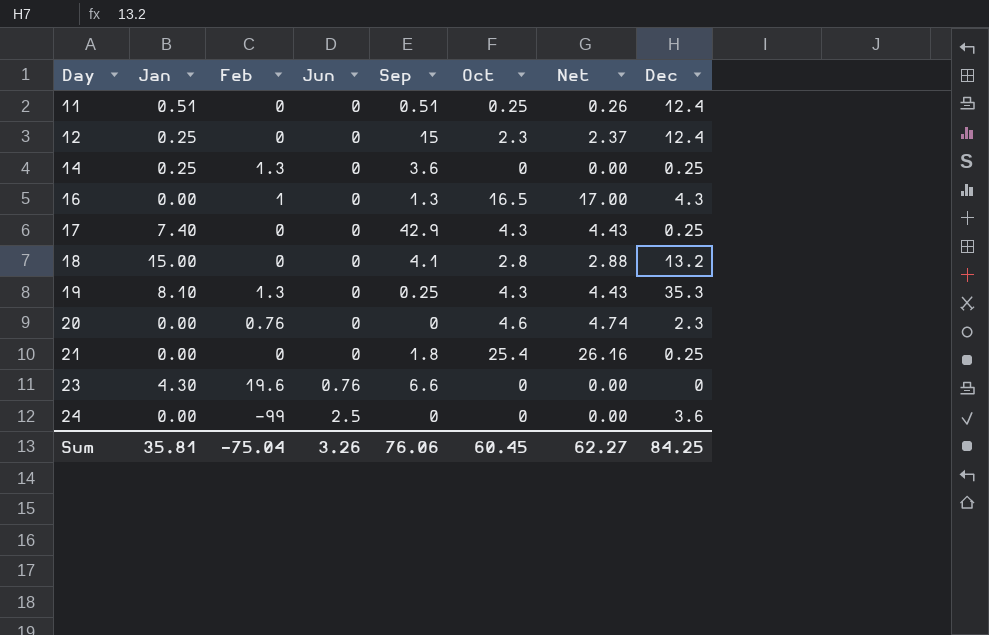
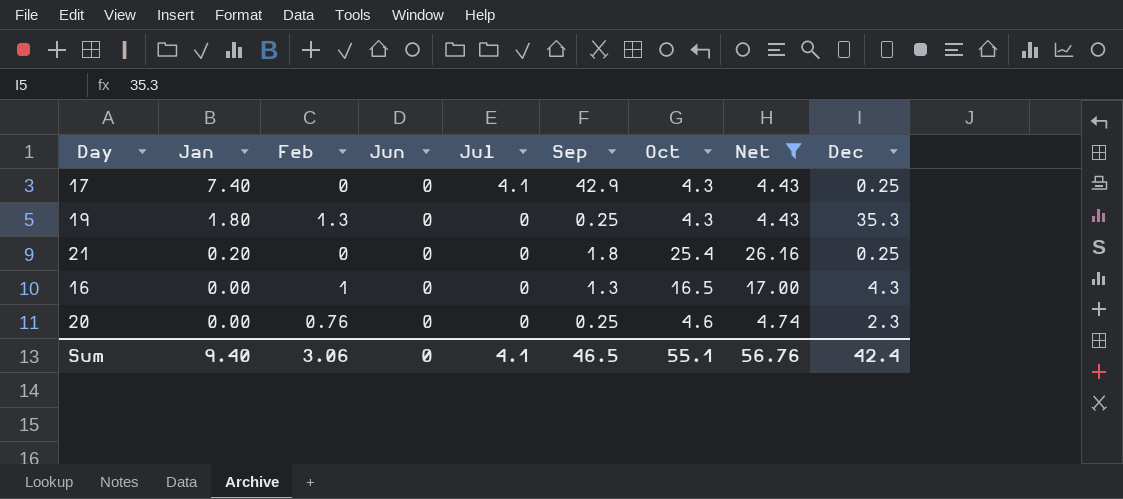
filter: none -> Net >= 4.43
row order: Day ascending -> Jan descending
column Jul | position: none -> 5
19 | Jan: 8.10 -> 1.80
21 | Jan: 0.00 -> 0.20
20 | Sep: 0 -> 0.25
Sum | Jan: 35.81 -> 9.40
Sum | Feb: -75.04 -> 3.06
Sum | Jun: 3.26 -> 0
Sum | Sep: 76.06 -> 46.5
Sum | Oct: 60.45 -> 55.1
Sum | Net: 62.27 -> 56.76
Sum | Dec: 84.25 -> 42.4

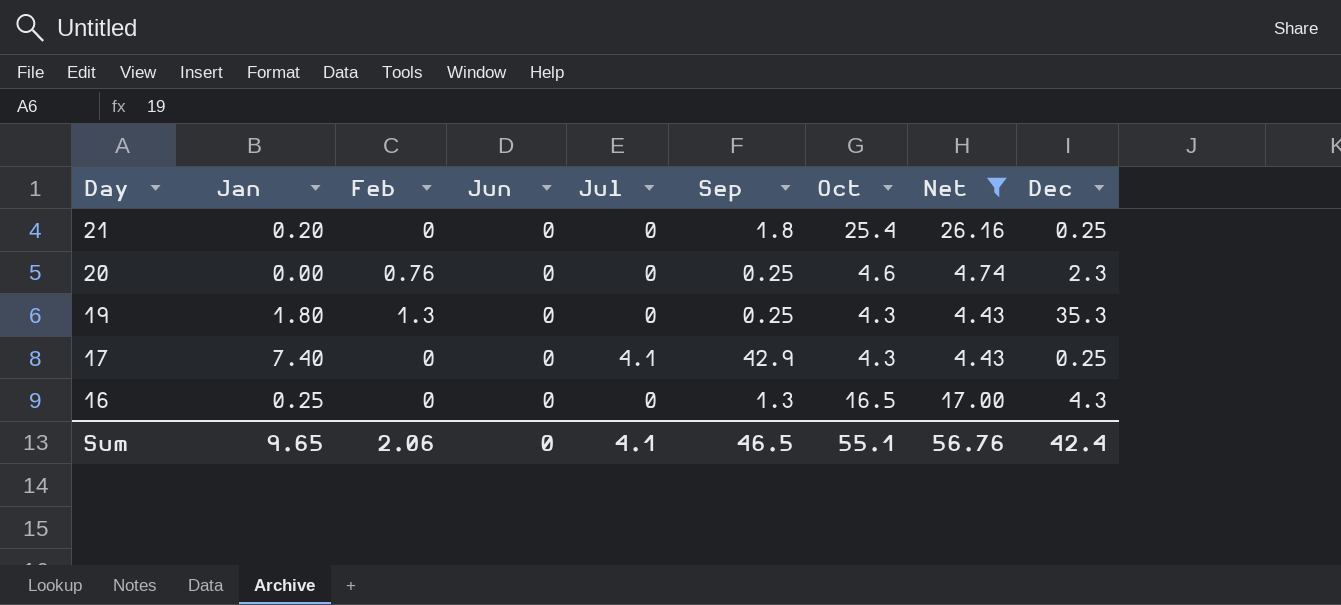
row order: Jan descending -> Day descending
16 | Jan: 0.00 -> 0.25
16 | Feb: 1 -> 0
Sum | Jan: 9.40 -> 9.65
Sum | Feb: 3.06 -> 2.06

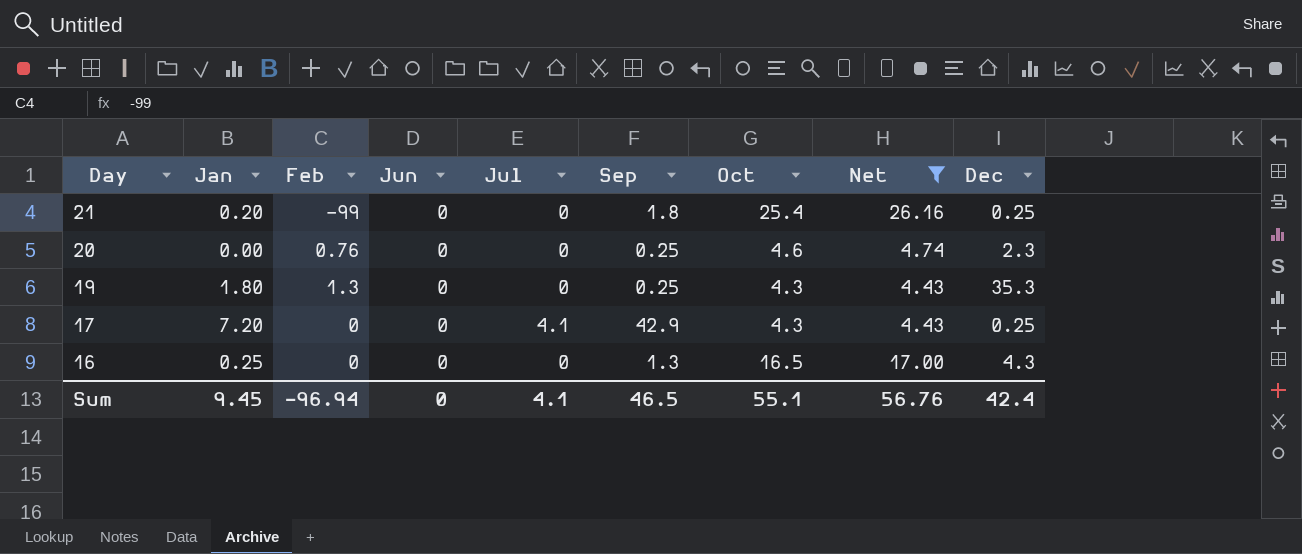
21 | Feb: 0 -> -99
17 | Jan: 7.40 -> 7.20
Sum | Jan: 9.65 -> 9.45
Sum | Feb: 2.06 -> -96.94

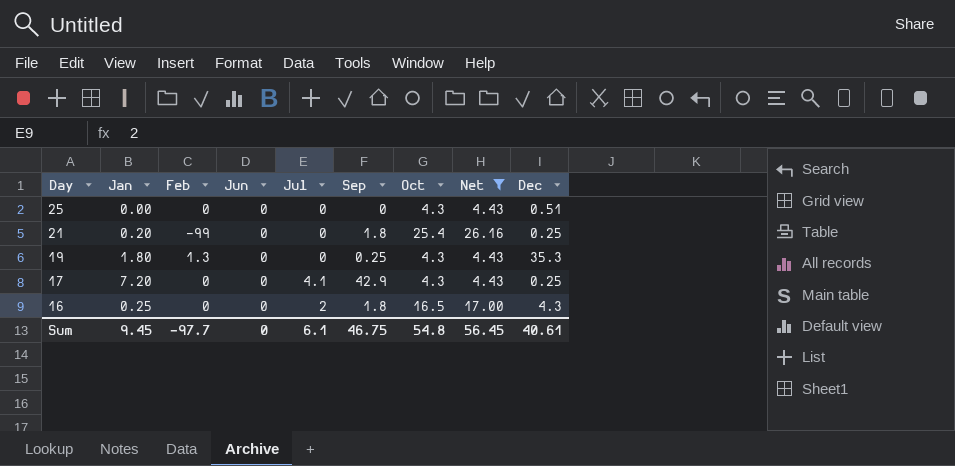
row 20: 0.00 | 0.76 | 0 | 0 | 0.25 | 4.6 | 4.74 | 2.3 -> none
row 25: none -> 0.00 | 0 | 0 | 0 | 0 | 4.3 | 4.43 | 0.51
16 | Jul: 0 -> 2
16 | Sep: 1.3 -> 1.8
Sum | Feb: -96.94 -> -97.7
Sum | Jul: 4.1 -> 6.1
Sum | Sep: 46.5 -> 46.75
Sum | Oct: 55.1 -> 54.8
Sum | Net: 56.76 -> 56.45
Sum | Dec: 42.4 -> 40.61

